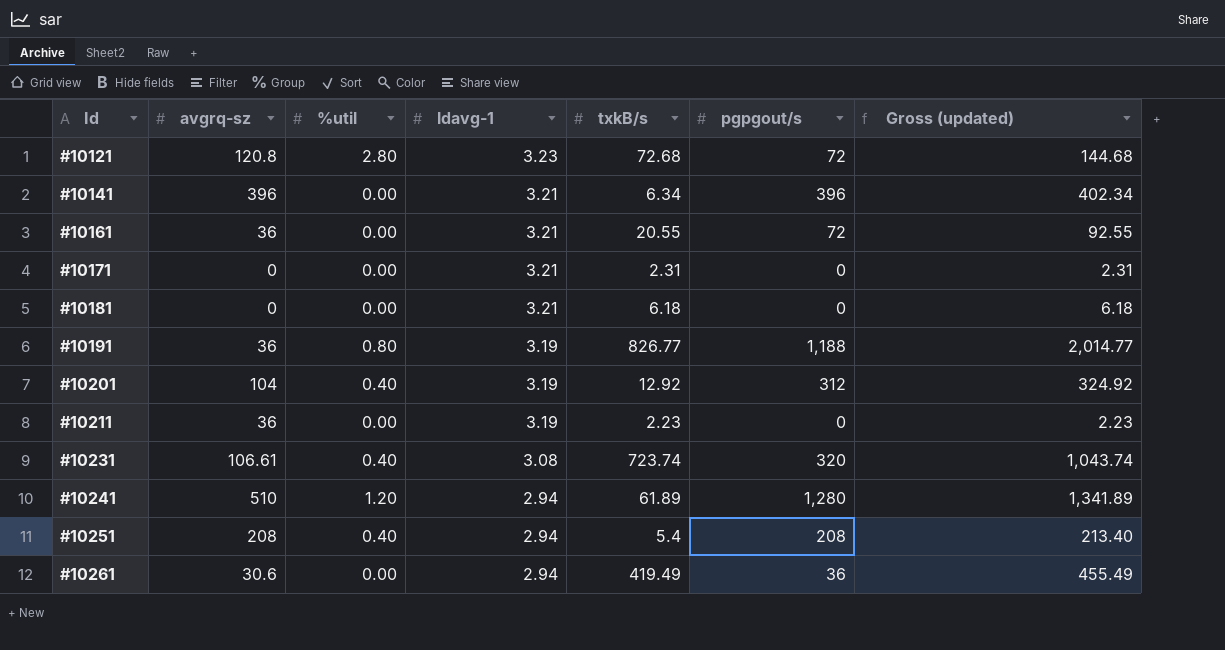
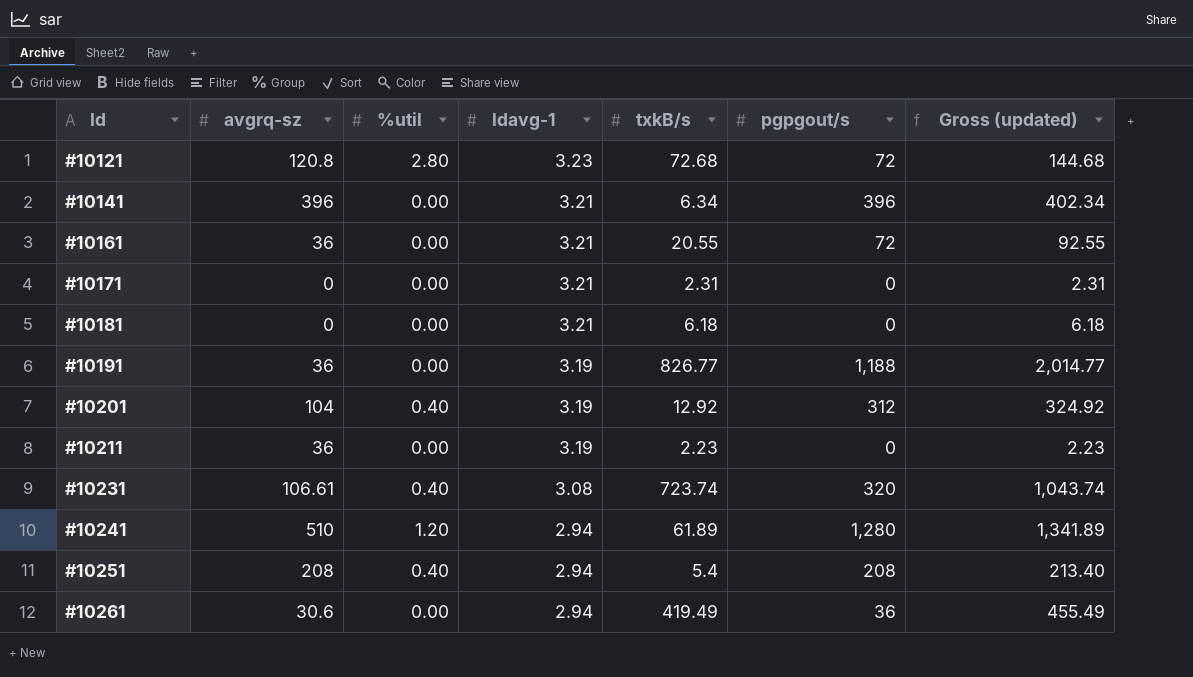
#10191 | %util: 0.80 -> 0.00

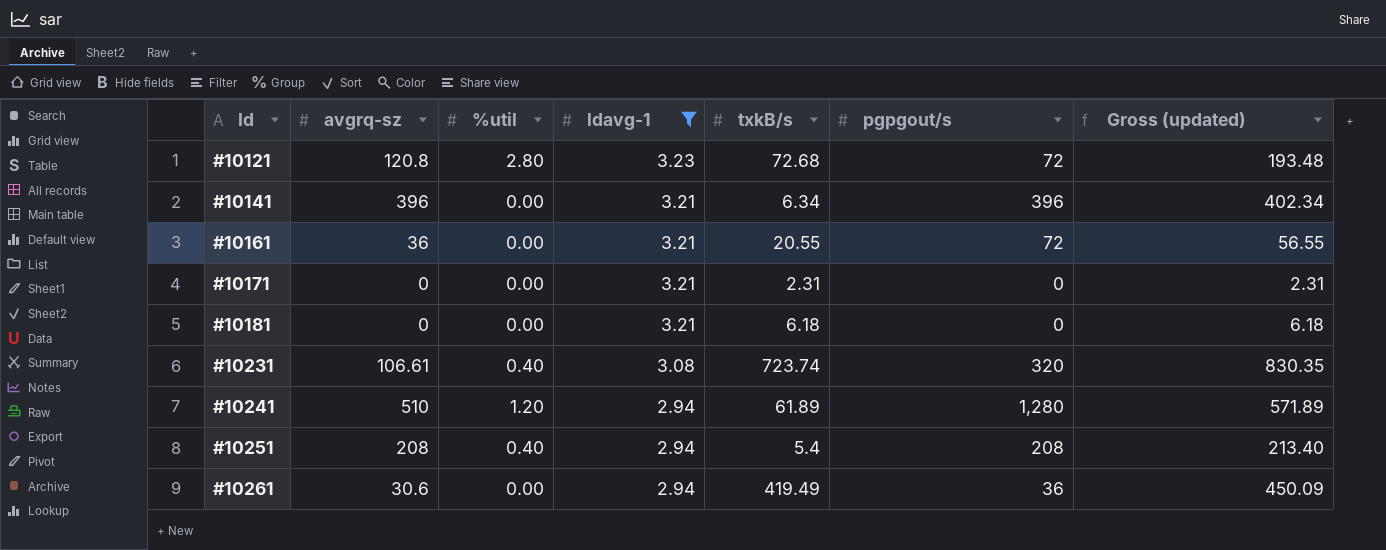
filter: none -> ldavg-1 != 3.19
column Gross (updated) | formula: [txkB/s] + [pgpgout/s] -> [avgrq-sz] + [txkB/s]

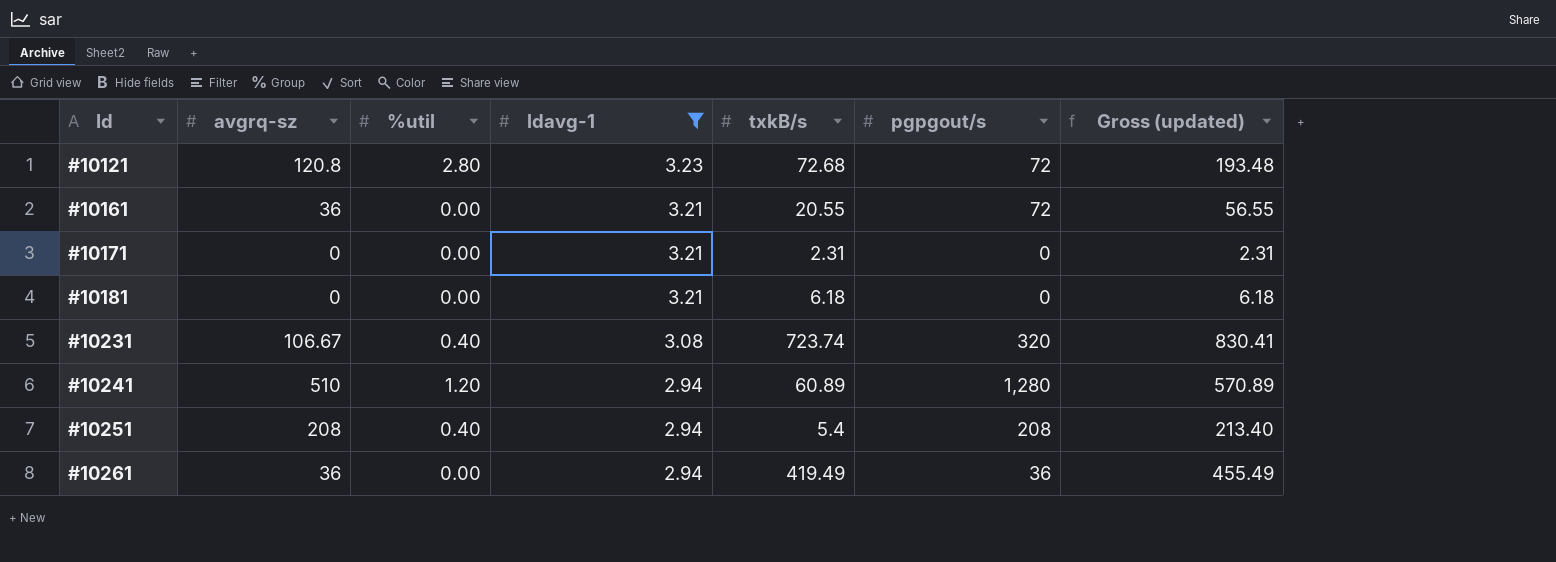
row #10141: 396 | 0.00 | 3.21 | 6.34 | 396 | 402.34 -> none
#10231 | avgrq-sz: 106.61 -> 106.67
#10231 | Gross (updated): 830.35 -> 830.41
#10241 | txkB/s: 61.89 -> 60.89
#10241 | Gross (updated): 571.89 -> 570.89
#10261 | avgrq-sz: 30.6 -> 36
#10261 | Gross (updated): 450.09 -> 455.49

